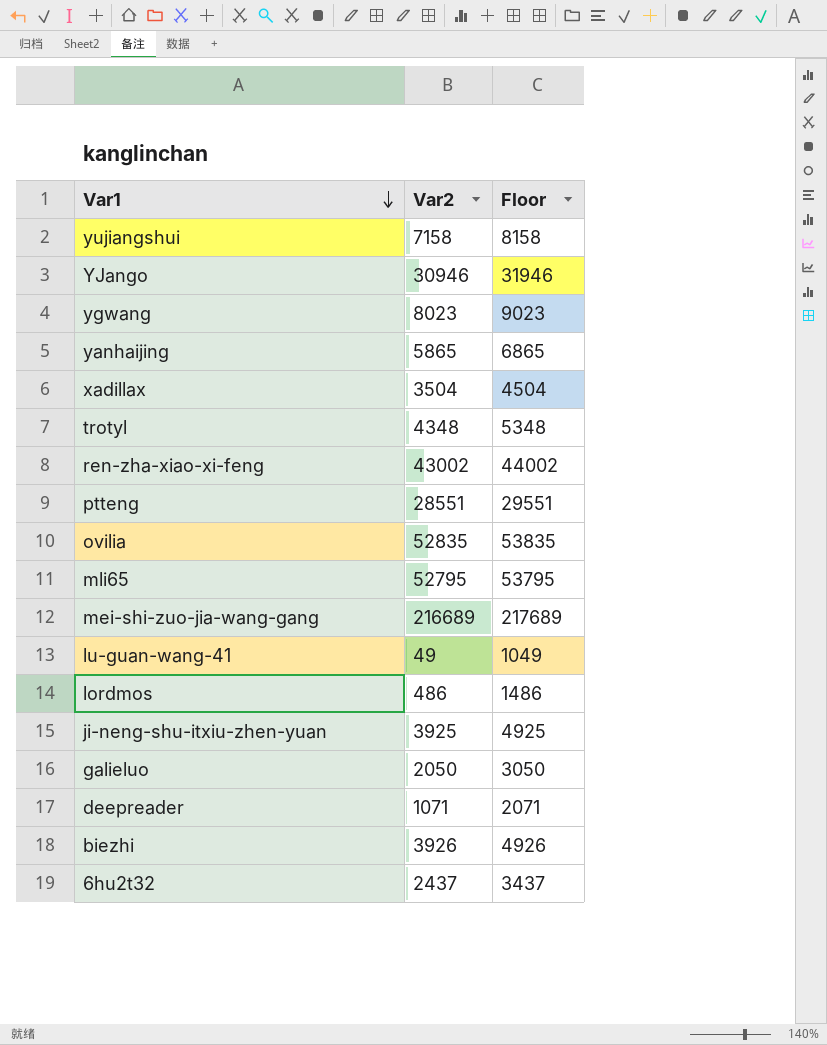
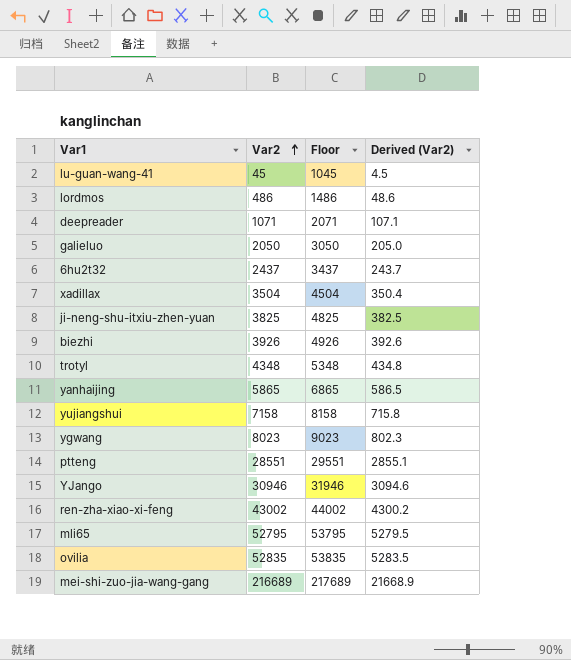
row order: Var1 descending -> Var2 ascending
column Derived (Var2) | formula: none -> [Var2] * 0.1
lu-guan-wang-41 | Var2: 49 -> 45
lu-guan-wang-41 | Floor: 1049 -> 1045
ji-neng-shu-itxiu-zhen-yuan | Var2: 3925 -> 3825
ji-neng-shu-itxiu-zhen-yuan | Floor: 4925 -> 4825

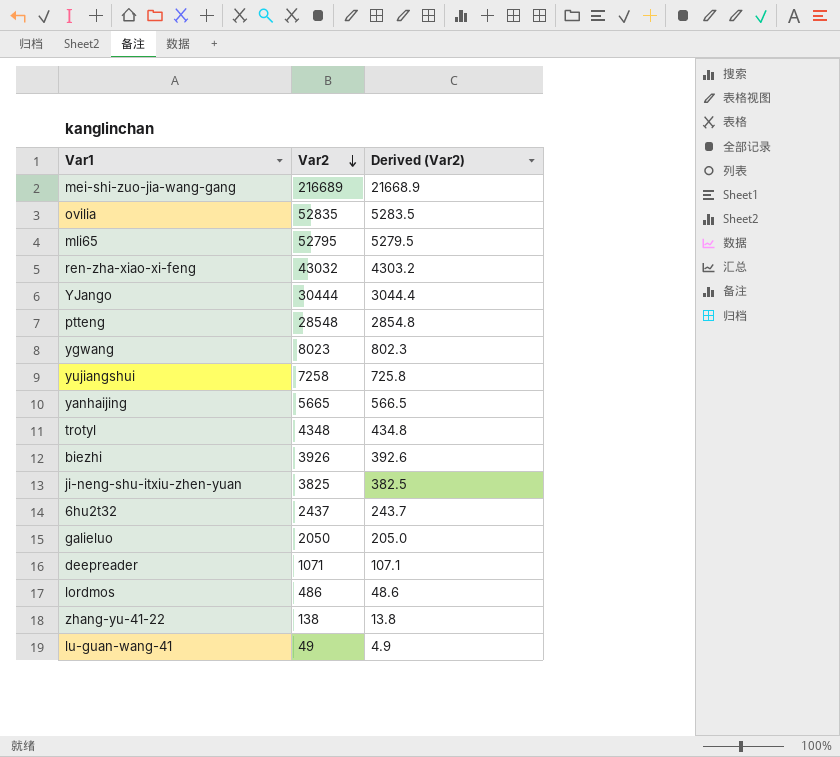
row order: Var2 ascending -> Var2 descending
column Floor | formula: [Var2] + 1000 -> none
row xadillax: 3504 | 4504 | 350.4 -> none
ren-zha-xiao-xi-feng | Var2: 43002 -> 43032
ren-zha-xiao-xi-feng | Derived (Var2): 4300.2 -> 4303.2
YJango | Var2: 30946 -> 30444
YJango | Derived (Var2): 3094.6 -> 3044.4
ptteng | Var2: 28551 -> 28548
ptteng | Derived (Var2): 2855.1 -> 2854.8
yujiangshui | Var2: 7158 -> 7258
yujiangshui | Derived (Var2): 715.8 -> 725.8
yanhaijing | Var2: 5865 -> 5665
yanhaijing | Derived (Var2): 586.5 -> 566.5
row zhang-yu-41-22: none -> 138 | 13.8
lu-guan-wang-41 | Var2: 45 -> 49
lu-guan-wang-41 | Derived (Var2): 4.5 -> 4.9

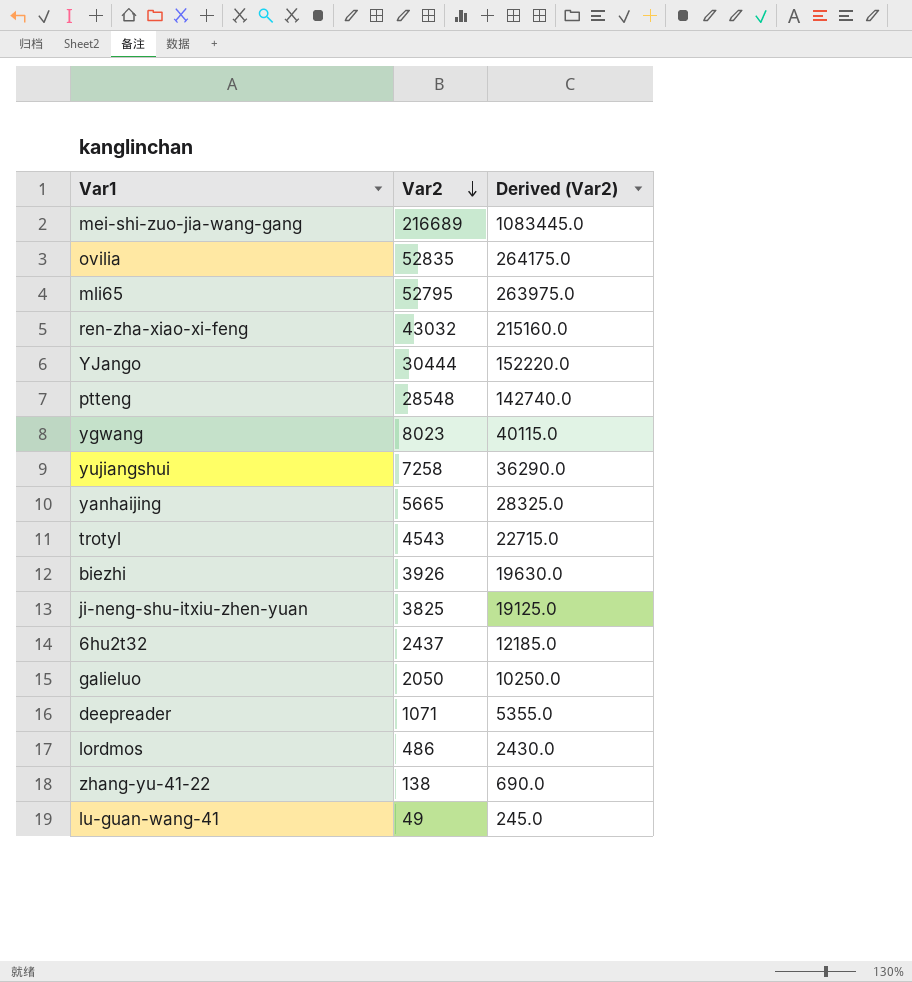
column Derived (Var2) | formula: [Var2] * 0.1 -> [Var2] * 5
trotyl | Var2: 4348 -> 4543

